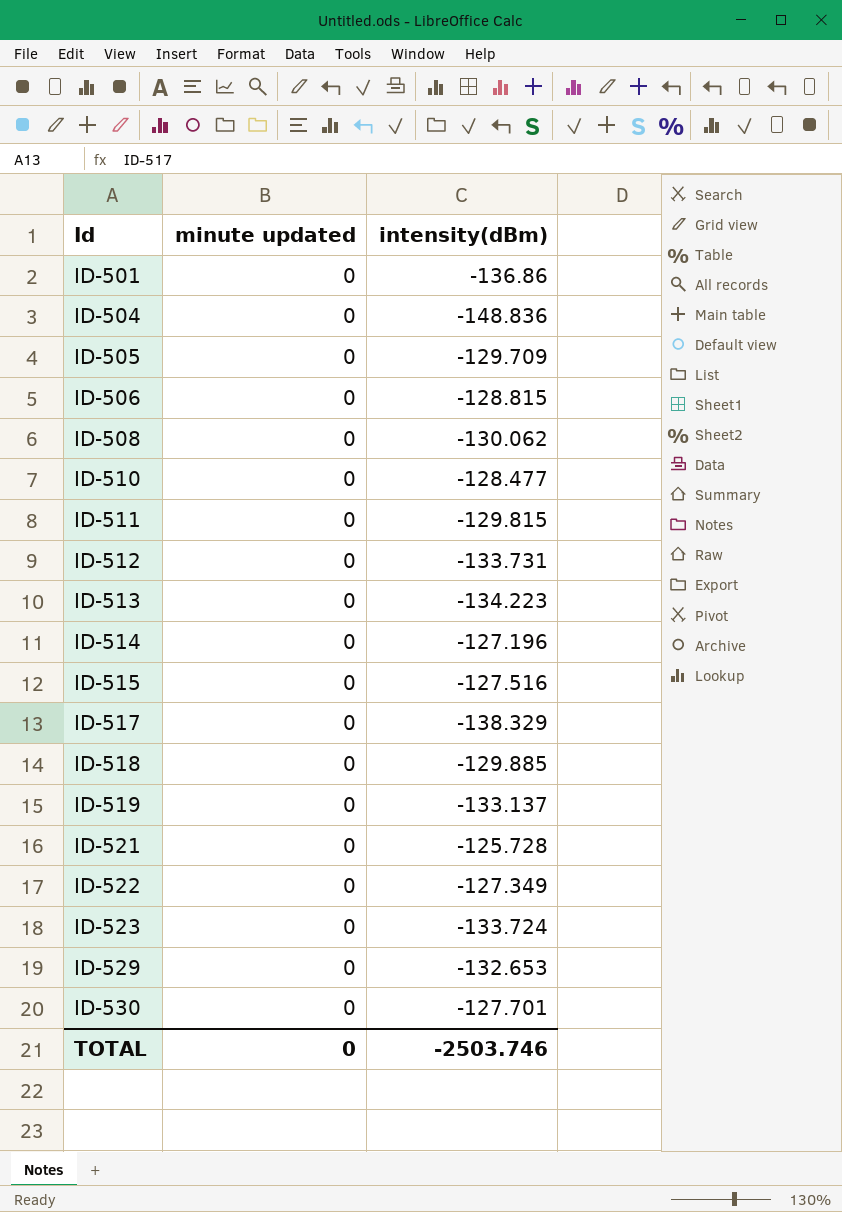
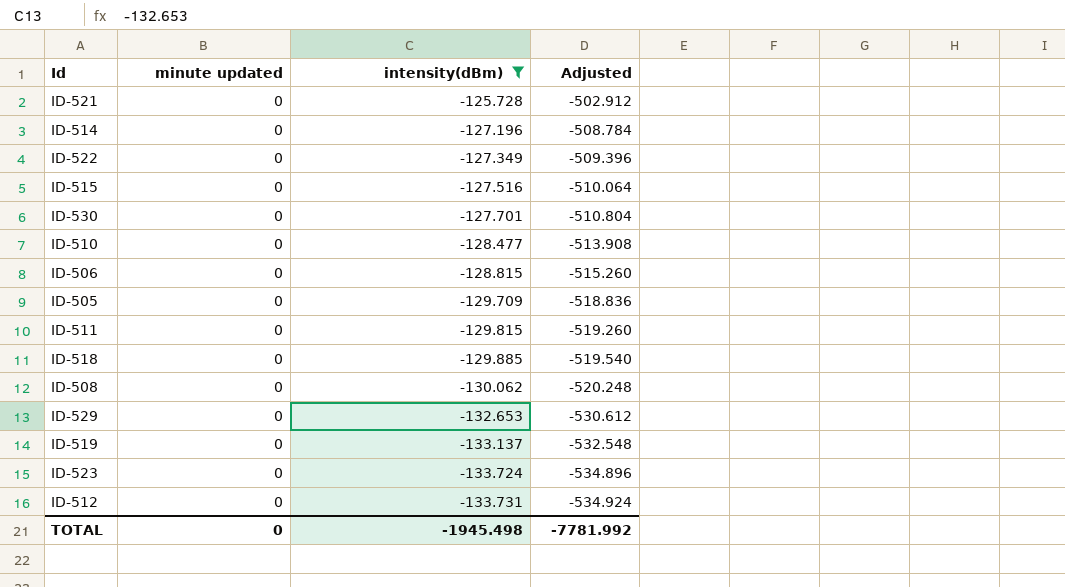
filter: none -> intensity(dBm) >= -133.731
row order: Id ascending -> intensity(dBm) descending
column Adjusted | formula: none -> [intensity(dBm)] * 4
TOTAL | intensity(dBm): -2503.746 -> -1945.498

